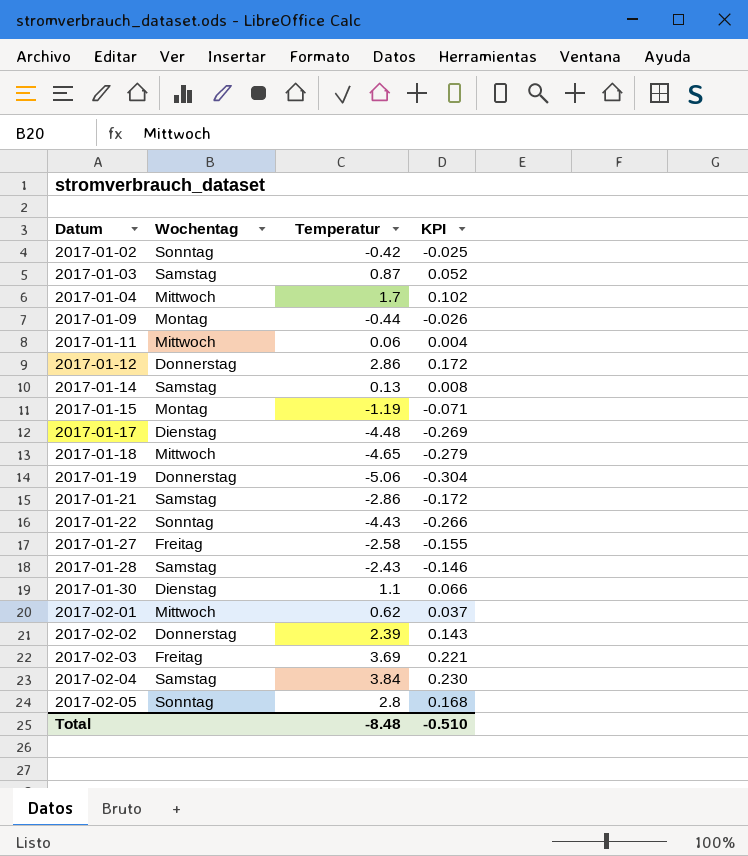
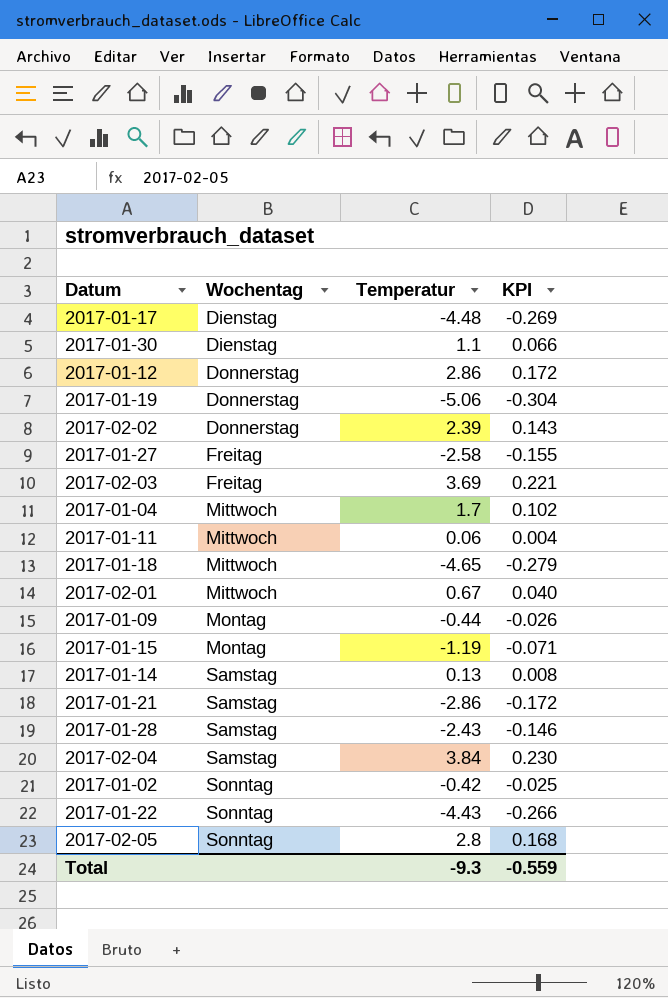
row order: Datum ascending -> Wochentag ascending
row 2017-01-03: Samstag | 0.87 | 0.052 -> none
2017-02-01 | Temperatur: 0.62 -> 0.67
2017-02-01 | KPI: 0.037 -> 0.040
Total | Temperatur: -8.48 -> -9.3
Total | KPI: -0.510 -> -0.559

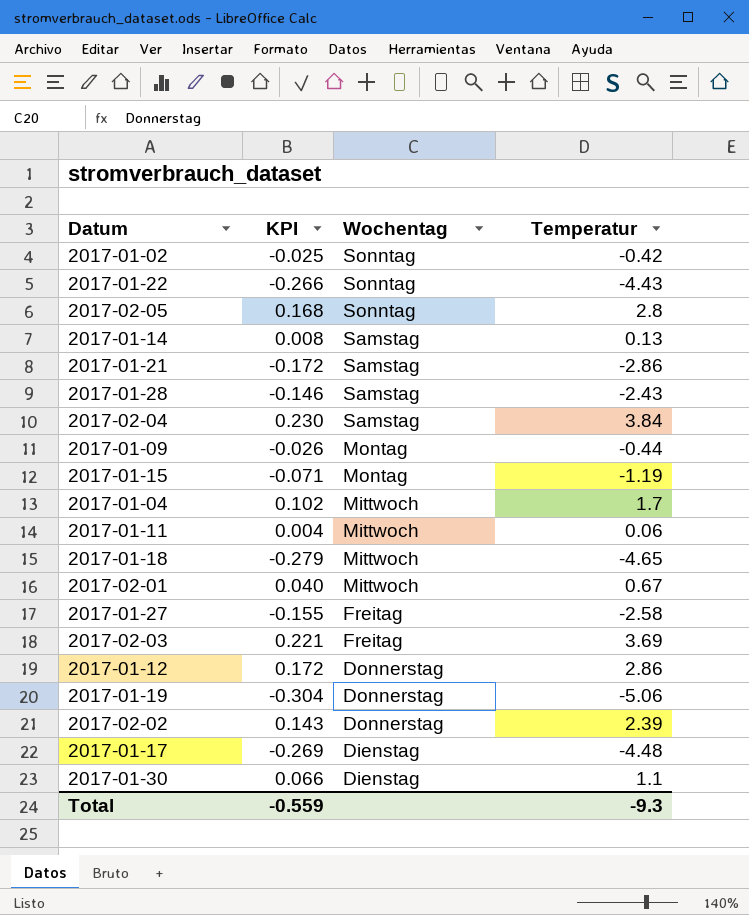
row order: Wochentag ascending -> Wochentag descending
column KPI | position: 4 -> 2

